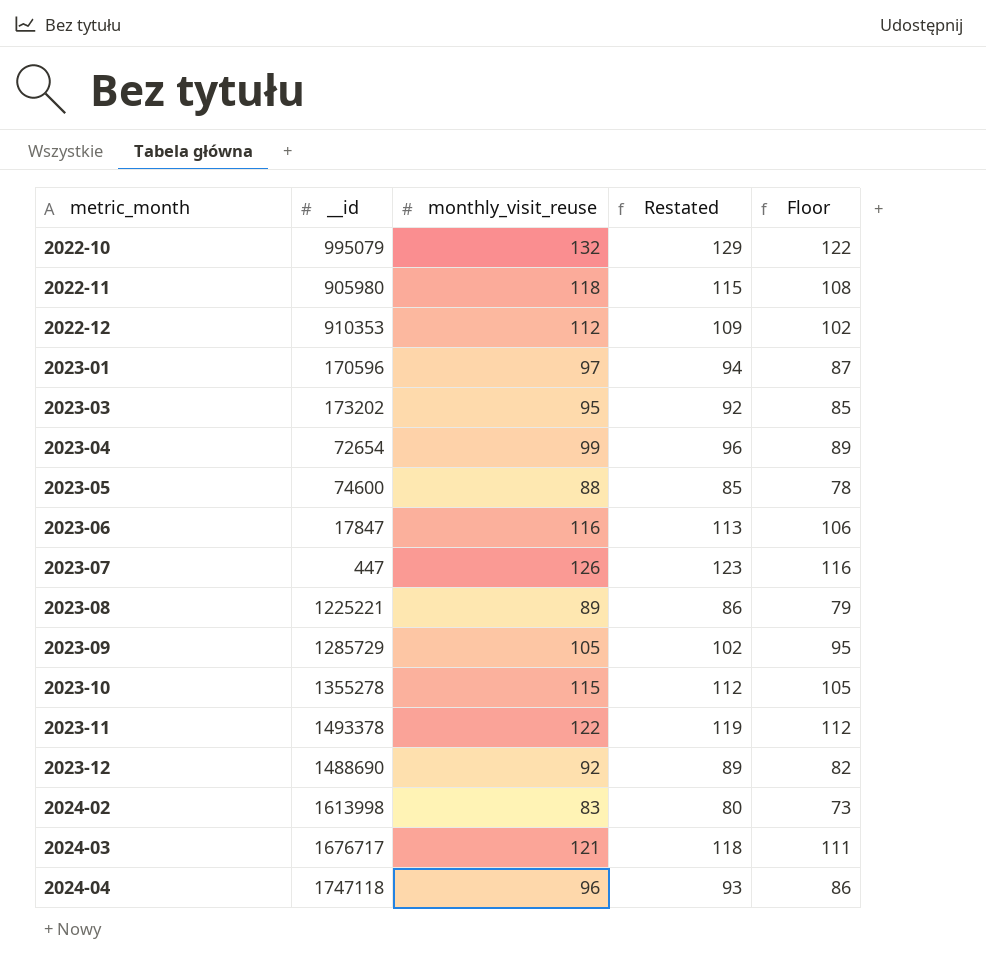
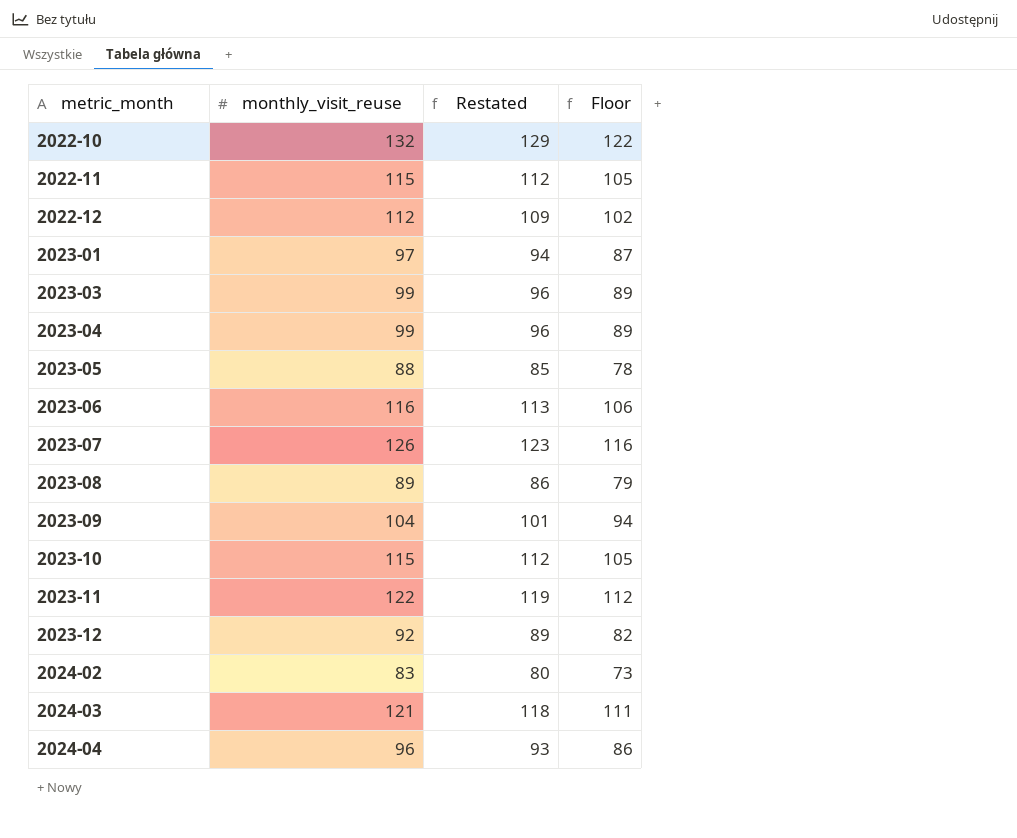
column __id | position: 2 -> none
2022-11 | monthly_visit_reuse: 118 -> 115
2022-11 | Restated: 115 -> 112
2022-11 | Floor: 108 -> 105
2023-03 | monthly_visit_reuse: 95 -> 99
2023-03 | Restated: 92 -> 96
2023-03 | Floor: 85 -> 89
2023-09 | monthly_visit_reuse: 105 -> 104
2023-09 | Restated: 102 -> 101
2023-09 | Floor: 95 -> 94

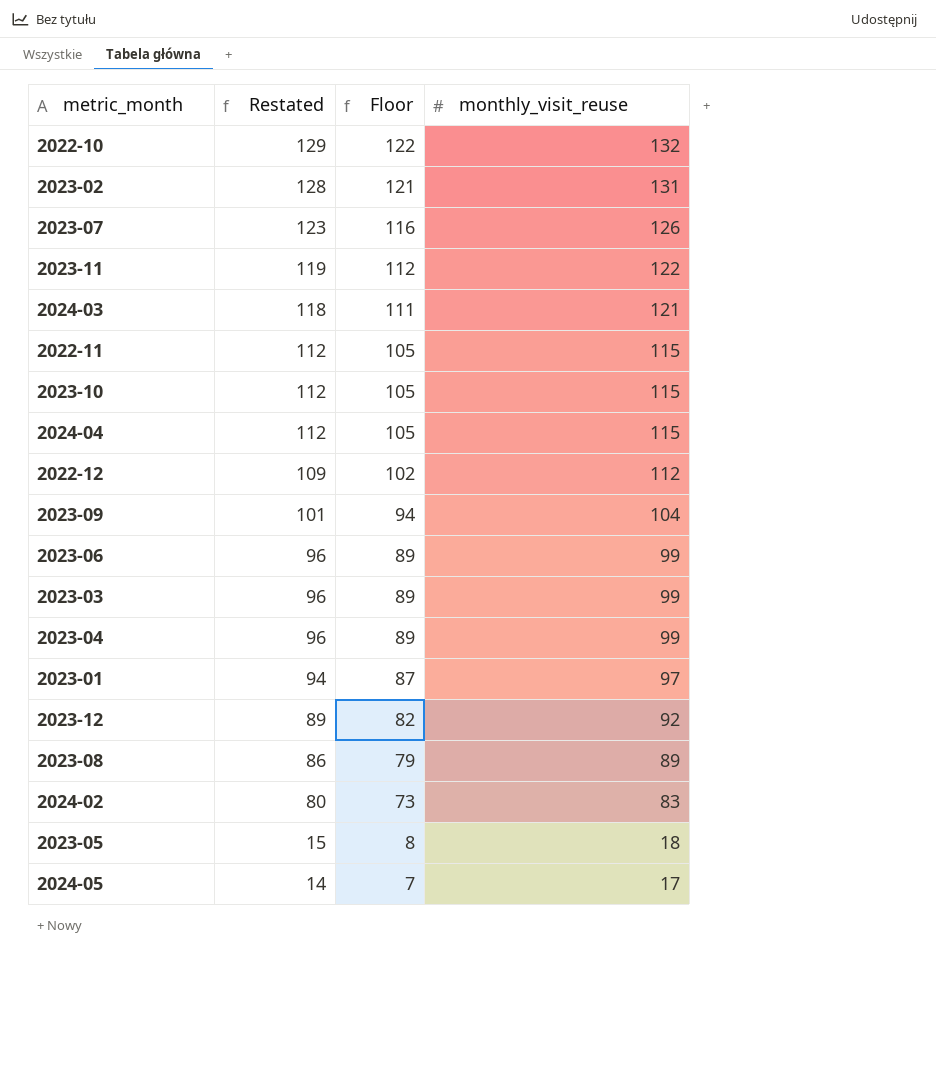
row order: metric_month ascending -> Restated descending
column monthly_visit_reuse | position: 2 -> 4
row 2023-02: none -> 128 | 121 | 131
2024-04 | Restated: 93 -> 112
2024-04 | Floor: 86 -> 105
2024-04 | monthly_visit_reuse: 96 -> 115
2023-06 | Restated: 113 -> 96
2023-06 | Floor: 106 -> 89
2023-06 | monthly_visit_reuse: 116 -> 99
2023-05 | Restated: 85 -> 15
2023-05 | Floor: 78 -> 8
2023-05 | monthly_visit_reuse: 88 -> 18
row 2024-05: none -> 14 | 7 | 17

